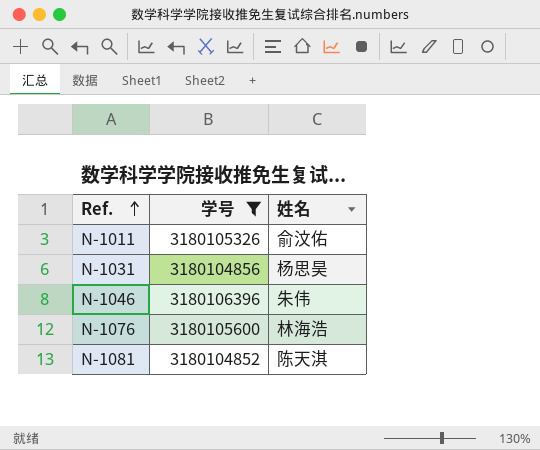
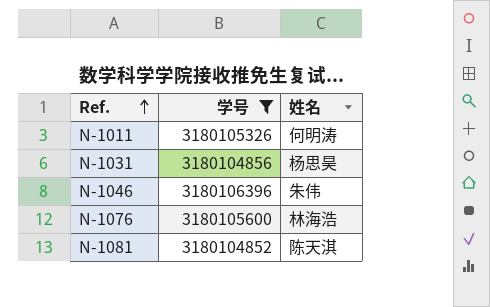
N-1011 | 姓名: 俞汶佑 -> 何明涛

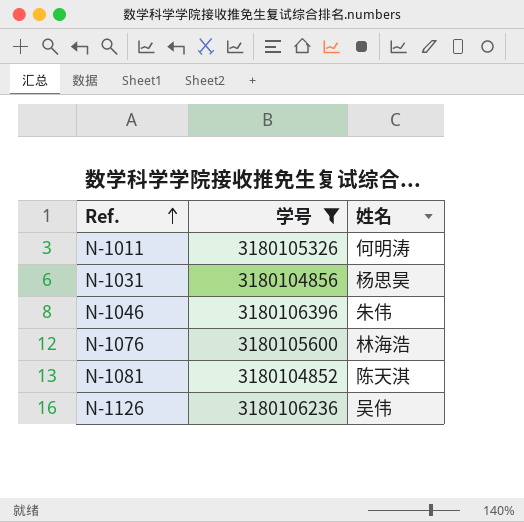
row N-1126: none -> 3180106236 | 吴伟

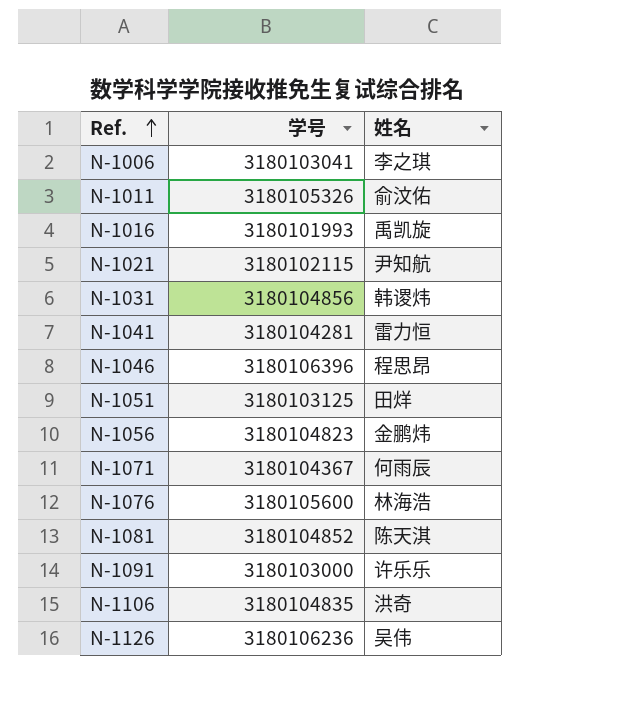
filter: 学号 >= 3180104852 -> none
N-1011 | 姓名: 何明涛 -> 俞汶佑
N-1031 | 姓名: 杨思昊 -> 韩谡炜
N-1046 | 姓名: 朱伟 -> 程思昂

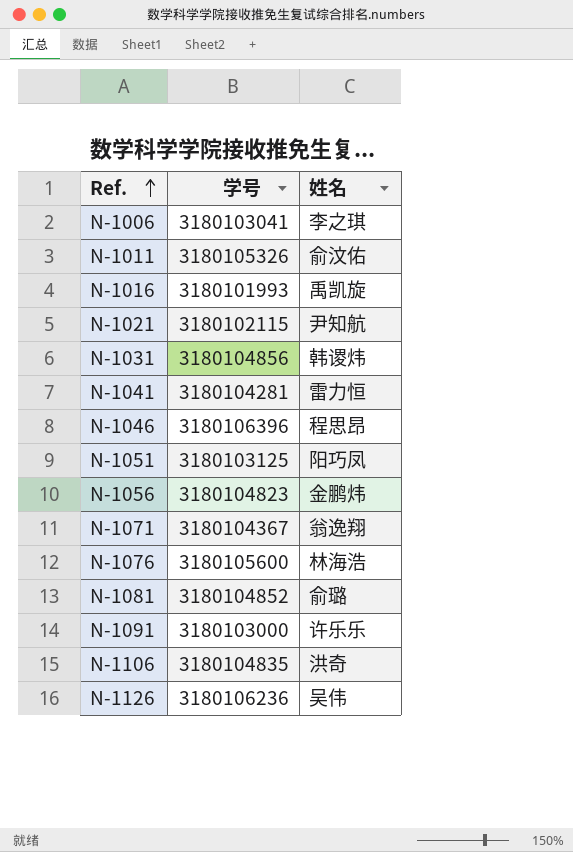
N-1051 | 姓名: 田烊 -> 阳巧凤
N-1071 | 姓名: 何雨辰 -> 翁逸翔
N-1081 | 姓名: 陈天淇 -> 俞璐

